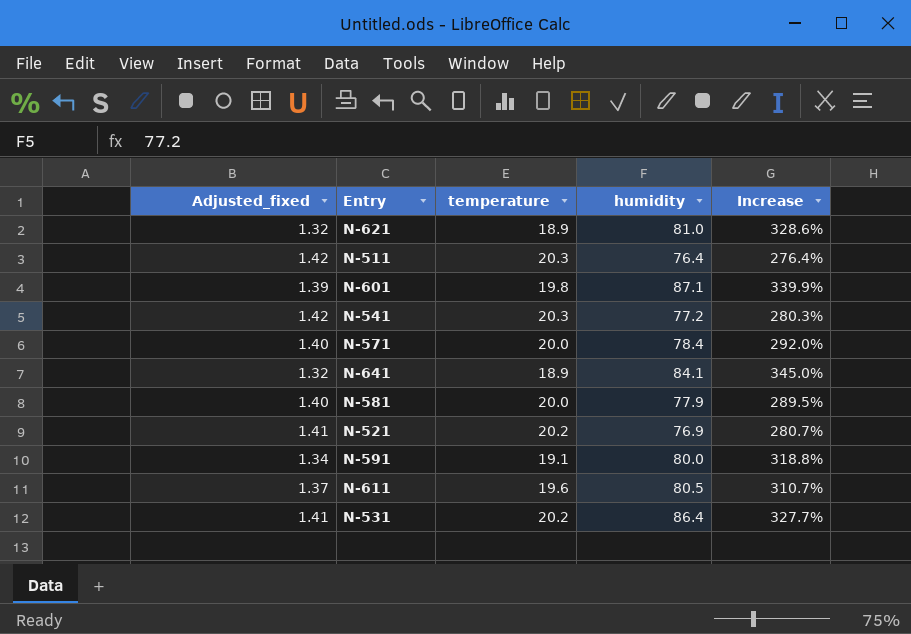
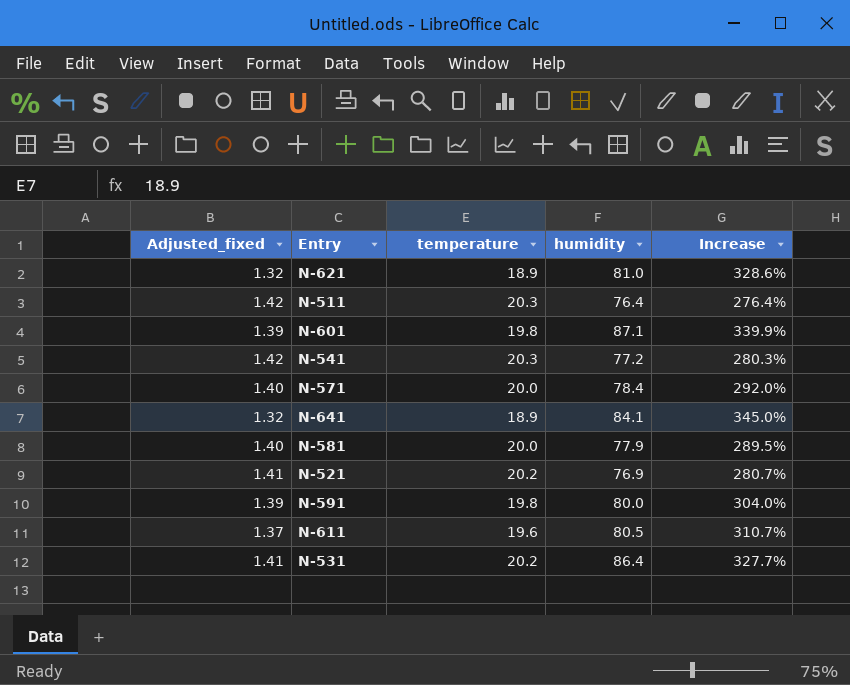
N-591 | Adjusted_fixed: 1.34 -> 1.39
N-591 | temperature: 19.1 -> 19.8
N-591 | Increase: 318.8% -> 304.0%

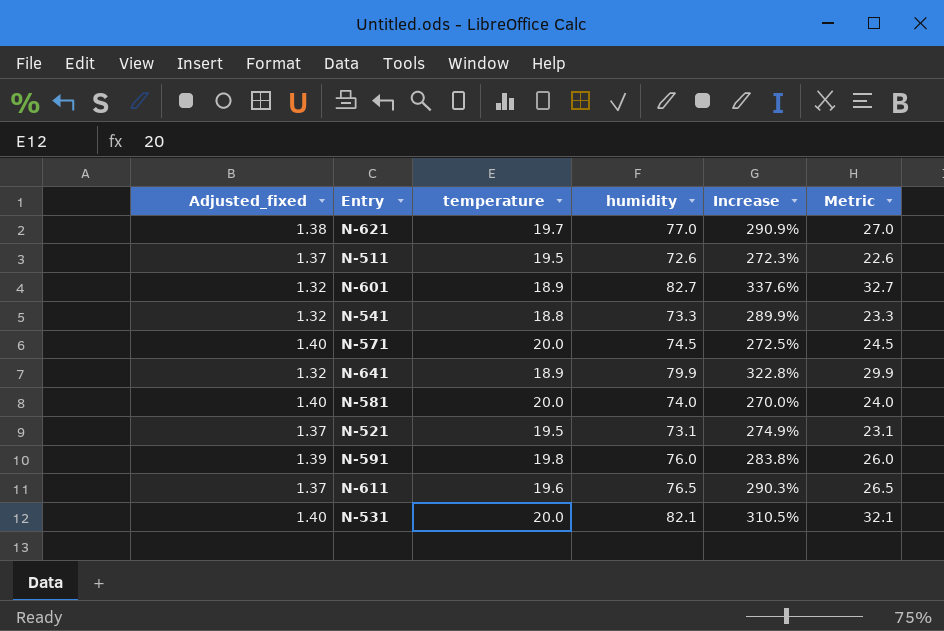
column Metric | formula: none -> [humidity] - 50
N-621 | Adjusted_fixed: 1.32 -> 1.38
N-621 | temperature: 18.9 -> 19.7
N-621 | humidity: 81.0 -> 77.0
N-621 | Increase: 328.6% -> 290.9%
N-511 | Adjusted_fixed: 1.42 -> 1.37
N-511 | temperature: 20.3 -> 19.5
N-511 | humidity: 76.4 -> 72.6
N-511 | Increase: 276.4% -> 272.3%
N-601 | Adjusted_fixed: 1.39 -> 1.32
N-601 | temperature: 19.8 -> 18.9
N-601 | humidity: 87.1 -> 82.7
N-601 | Increase: 339.9% -> 337.6%
N-541 | Adjusted_fixed: 1.42 -> 1.32
N-541 | temperature: 20.3 -> 18.8
N-541 | humidity: 77.2 -> 73.3
N-541 | Increase: 280.3% -> 289.9%
N-571 | humidity: 78.4 -> 74.5
N-571 | Increase: 292.0% -> 272.5%
N-641 | humidity: 84.1 -> 79.9
N-641 | Increase: 345.0% -> 322.8%
N-581 | humidity: 77.9 -> 74.0
N-581 | Increase: 289.5% -> 270.0%
N-521 | Adjusted_fixed: 1.41 -> 1.37
N-521 | temperature: 20.2 -> 19.5
N-521 | humidity: 76.9 -> 73.1
N-521 | Increase: 280.7% -> 274.9%
N-591 | humidity: 80.0 -> 76.0
N-591 | Increase: 304.0% -> 283.8%
N-611 | humidity: 80.5 -> 76.5
N-611 | Increase: 310.7% -> 290.3%
N-531 | Adjusted_fixed: 1.41 -> 1.40
N-531 | temperature: 20.2 -> 20.0
N-531 | humidity: 86.4 -> 82.1
N-531 | Increase: 327.7% -> 310.5%

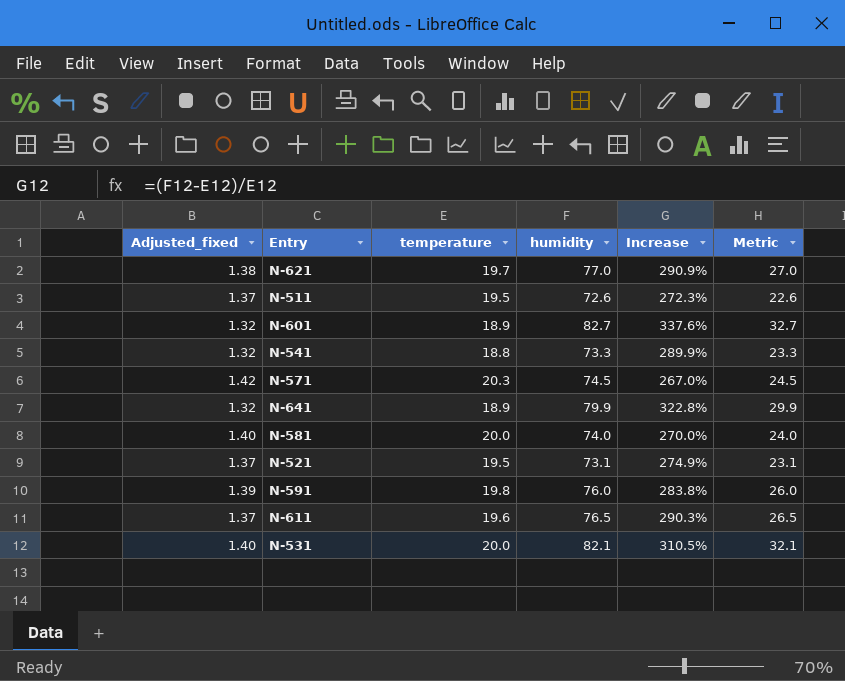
N-571 | Adjusted_fixed: 1.40 -> 1.42
N-571 | temperature: 20.0 -> 20.3
N-571 | Increase: 272.5% -> 267.0%

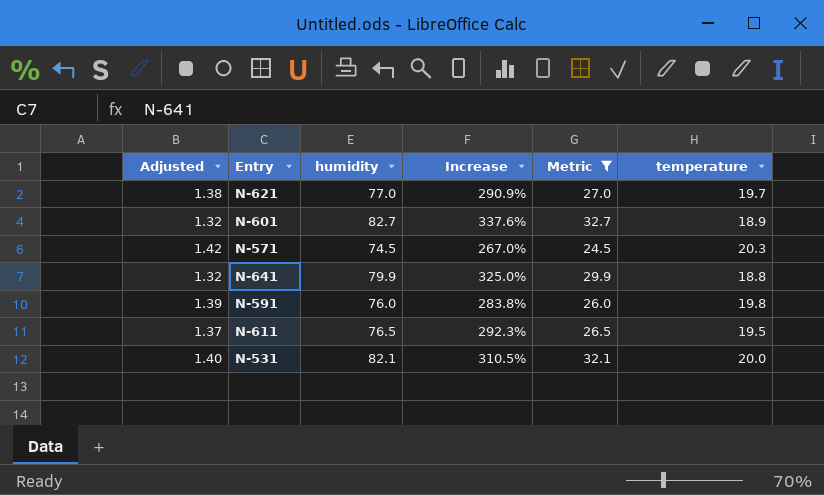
filter: none -> Metric >= 24.5
column name: Adjusted_fixed -> Adjusted
column temperature | position: 3 -> 6
N-641 | Increase: 322.8% -> 325.0%
N-641 | temperature: 18.9 -> 18.8
N-611 | Increase: 290.3% -> 292.3%
N-611 | temperature: 19.6 -> 19.5

